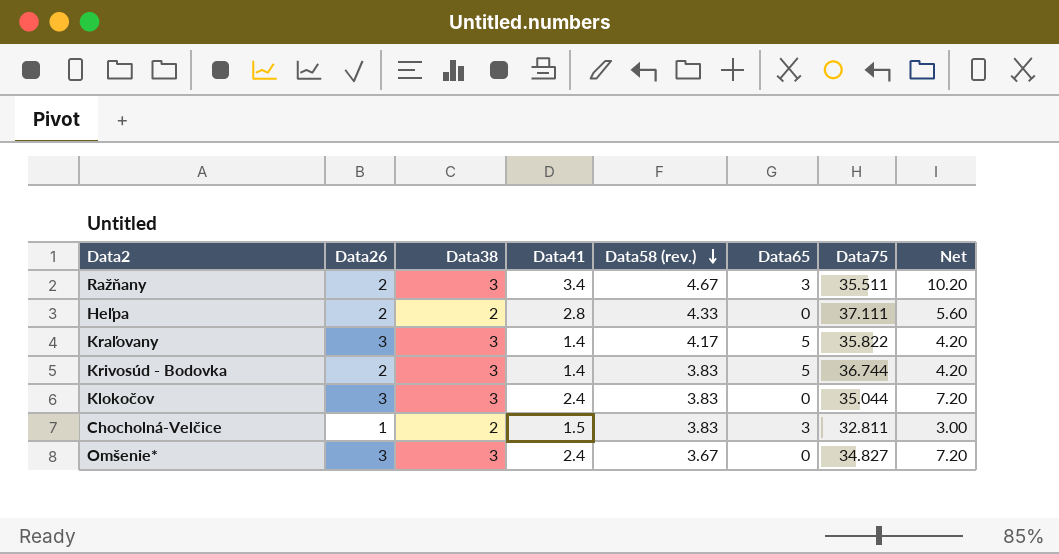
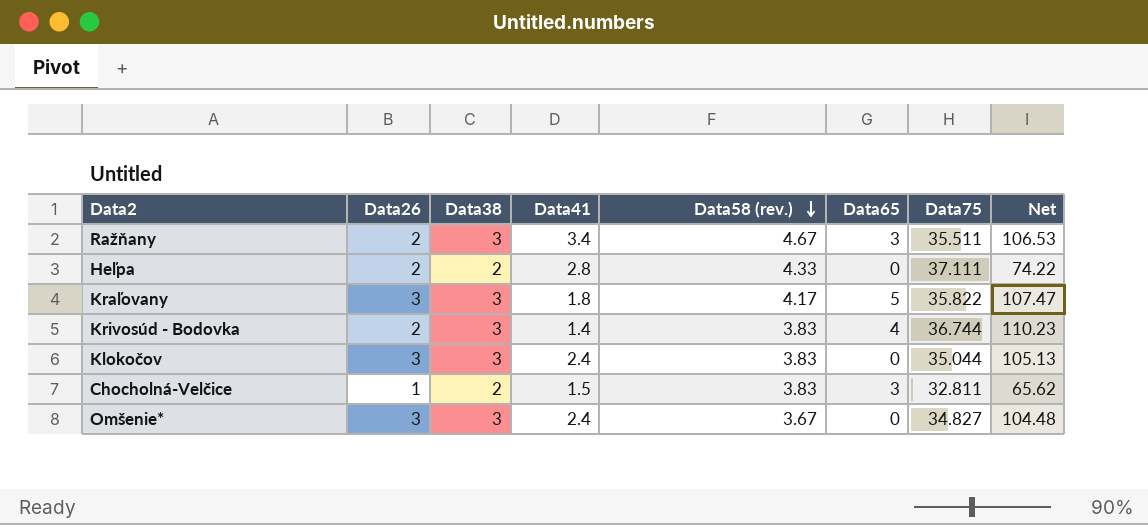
column Net | formula: [Data38] * [Data41] -> [Data38] * [Data75]
Kraľovany | Data41: 1.4 -> 1.8
Krivosúd - Bodovka | Data65: 5 -> 4

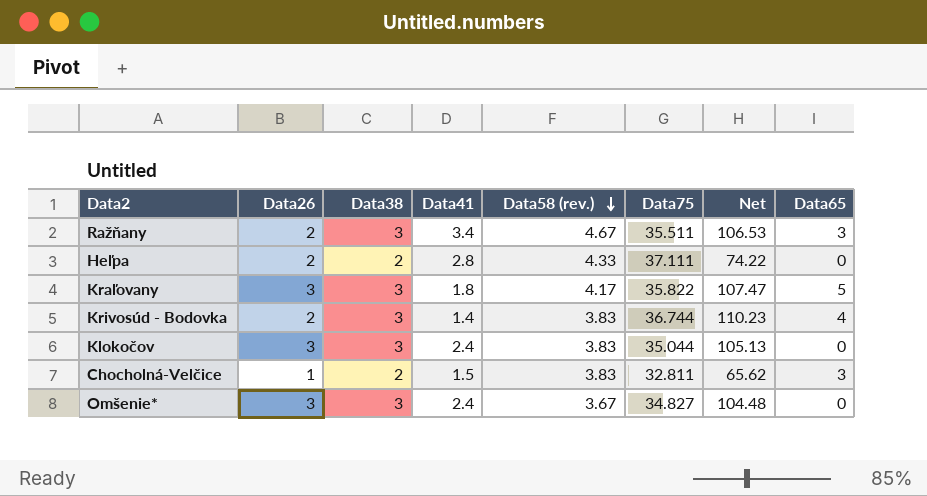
column Data65 | position: 6 -> 8

